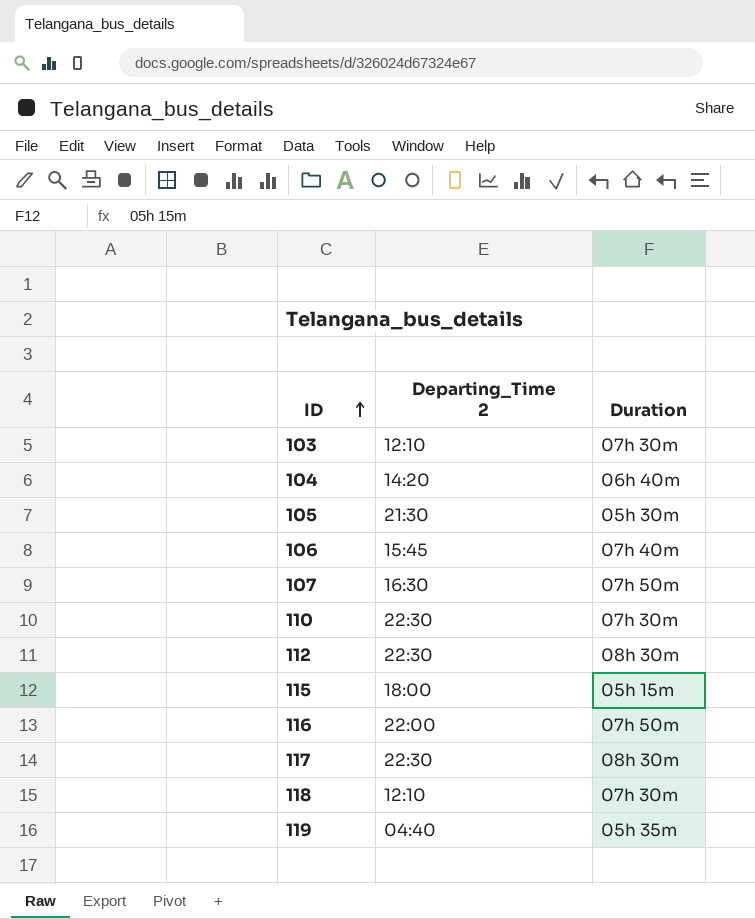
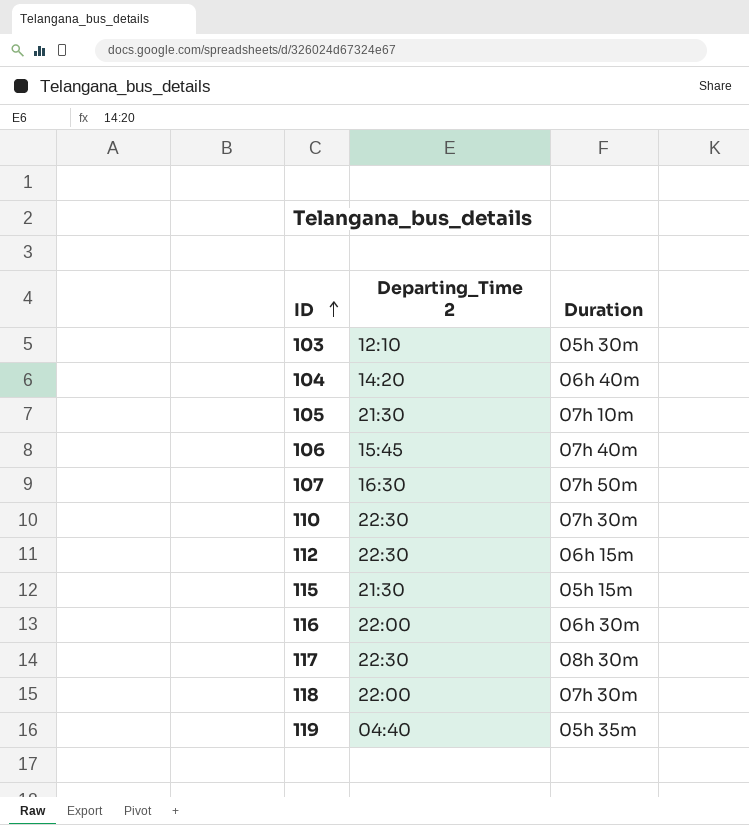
103 | Duration: 07h 30m -> 05h 30m
105 | Duration: 05h 30m -> 07h 10m
112 | Duration: 08h 30m -> 06h 15m
115 | Departing_Time 2: 18:00 -> 21:30
116 | Duration: 07h 50m -> 06h 30m
118 | Departing_Time 2: 12:10 -> 22:00

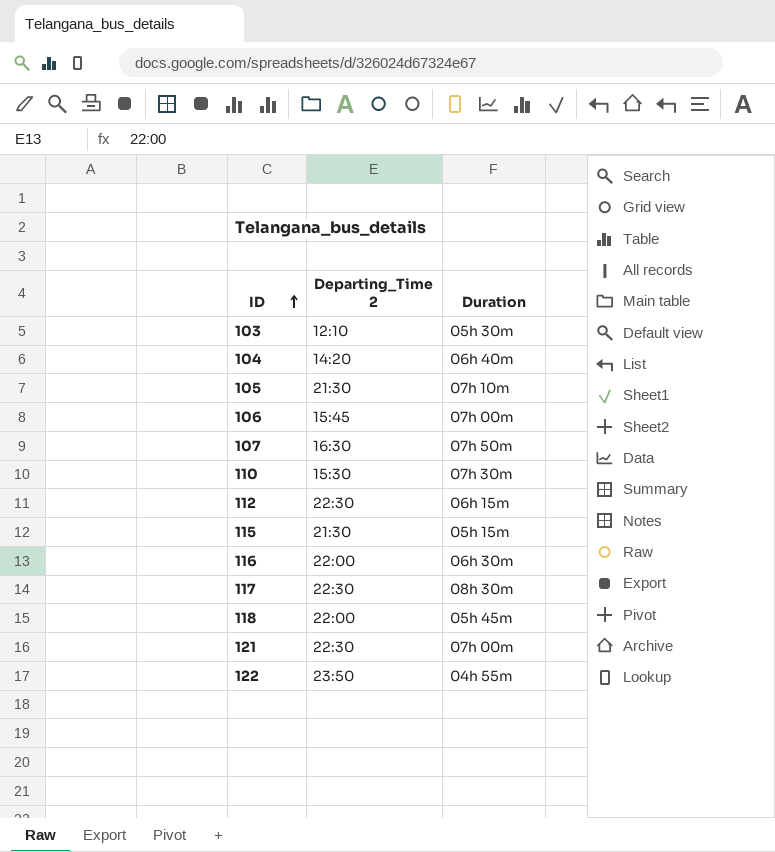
row 119: 04:40 | 05h 35m -> none
106 | Duration: 07h 40m -> 07h 00m
110 | Departing_Time 2: 22:30 -> 15:30
118 | Duration: 07h 30m -> 05h 45m
row 121: none -> 22:30 | 07h 00m
row 122: none -> 23:50 | 04h 55m

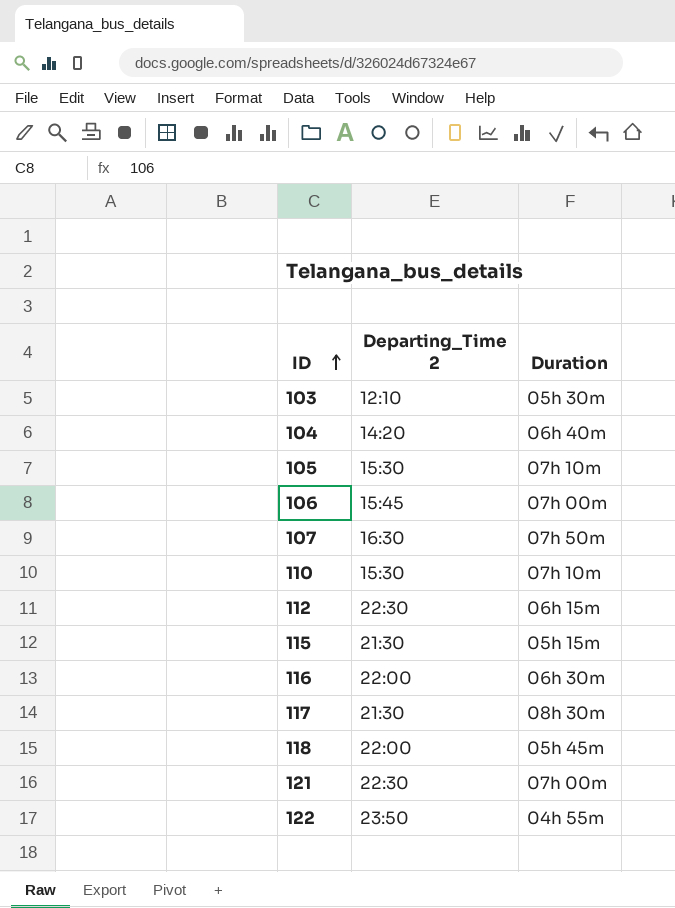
105 | Departing_Time 2: 21:30 -> 15:30
110 | Duration: 07h 30m -> 07h 10m
117 | Departing_Time 2: 22:30 -> 21:30

